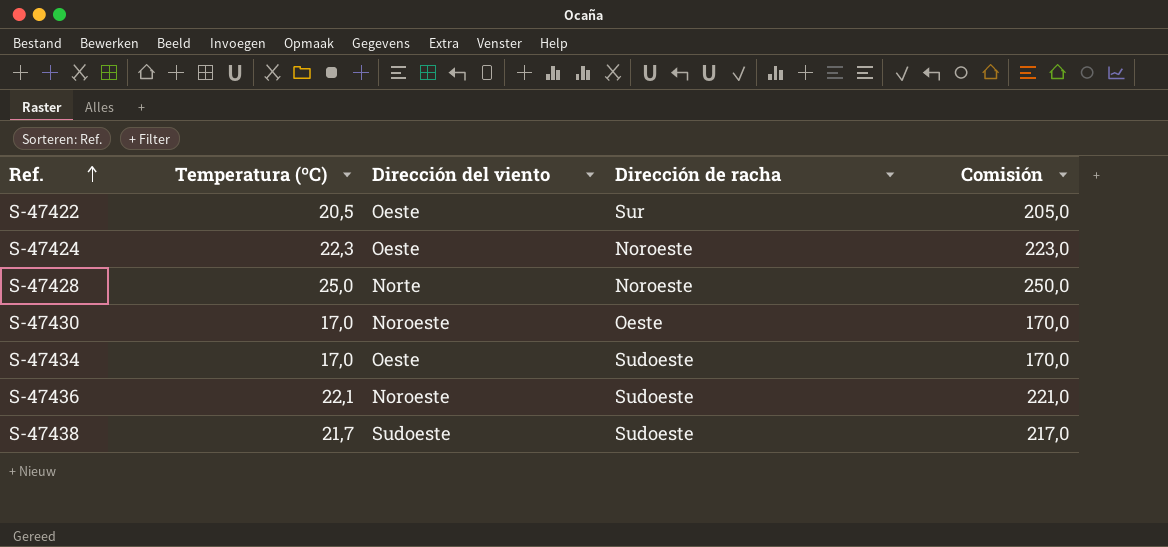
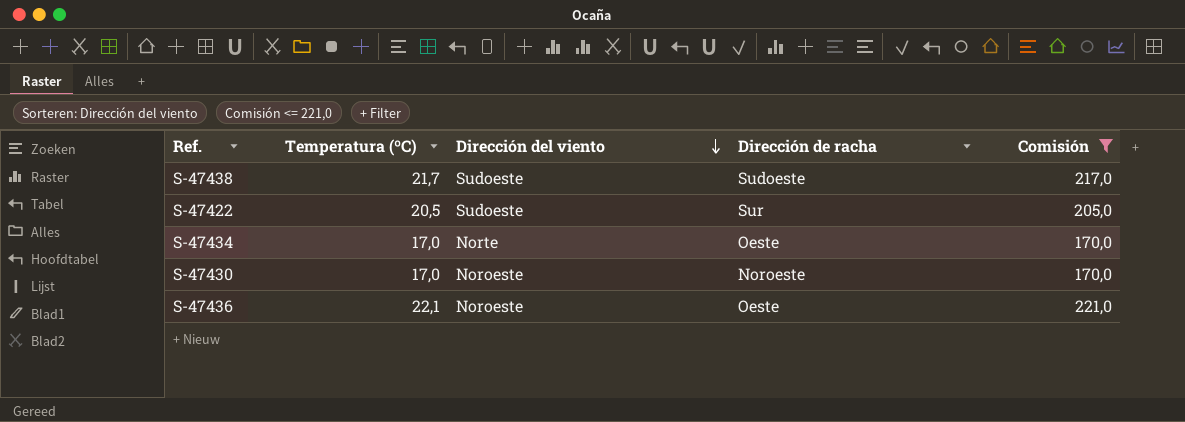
filter: none -> Comisión <= 221,0
row order: Ref. ascending -> Dirección del viento descending
S-47422 | Dirección del viento: Oeste -> Sudoeste
S-47434 | Dirección del viento: Oeste -> Norte
S-47434 | Dirección de racha: Sudoeste -> Oeste
S-47430 | Dirección de racha: Oeste -> Noroeste
S-47436 | Dirección de racha: Sudoeste -> Oeste

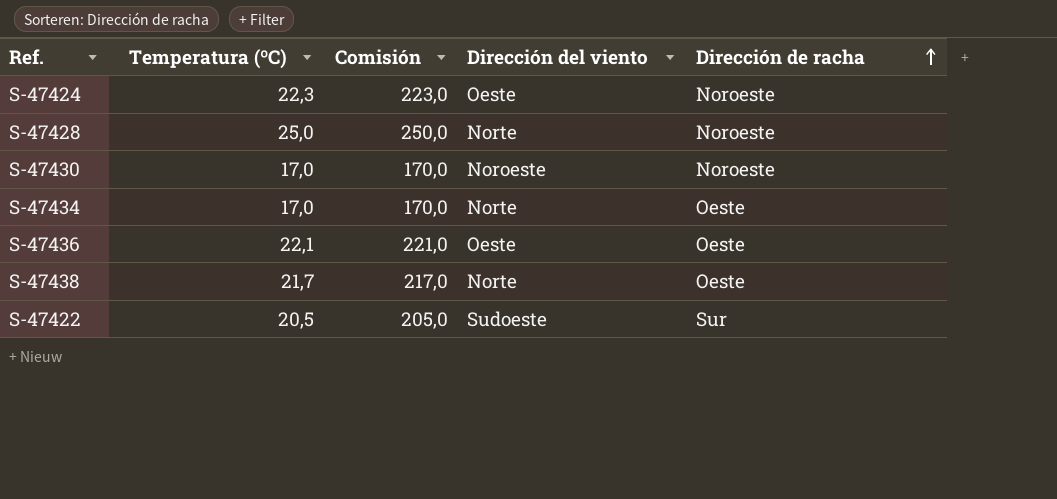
filter: Comisión <= 221,0 -> none
row order: Dirección del viento descending -> Dirección de racha ascending
column Comisión | position: 5 -> 3
S-47436 | Dirección del viento: Noroeste -> Oeste
S-47438 | Dirección del viento: Sudoeste -> Norte
S-47438 | Dirección de racha: Sudoeste -> Oeste

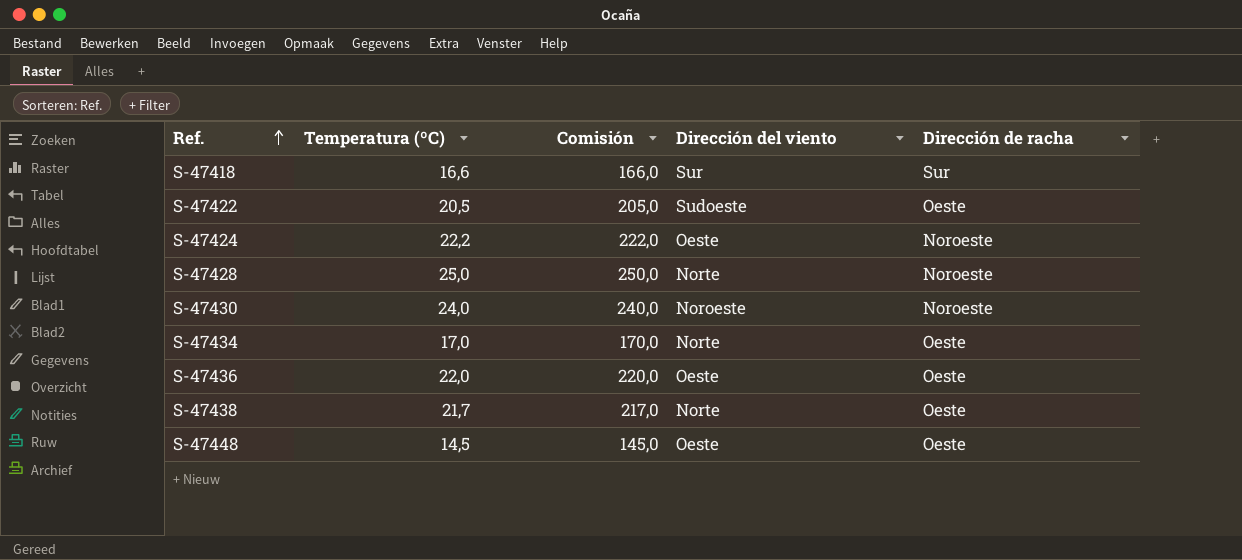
row order: Dirección de racha ascending -> Ref. ascending
row S-47418: none -> 16,6 | 166,0 | Sur | Sur
S-47422 | Dirección de racha: Sur -> Oeste
S-47424 | Temperatura (ºC): 22,3 -> 22,2
S-47424 | Comisión: 223,0 -> 222,0
S-47430 | Temperatura (ºC): 17,0 -> 24,0
S-47430 | Comisión: 170,0 -> 240,0
S-47436 | Temperatura (ºC): 22,1 -> 22,0
S-47436 | Comisión: 221,0 -> 220,0
row S-47448: none -> 14,5 | 145,0 | Oeste | Oeste

